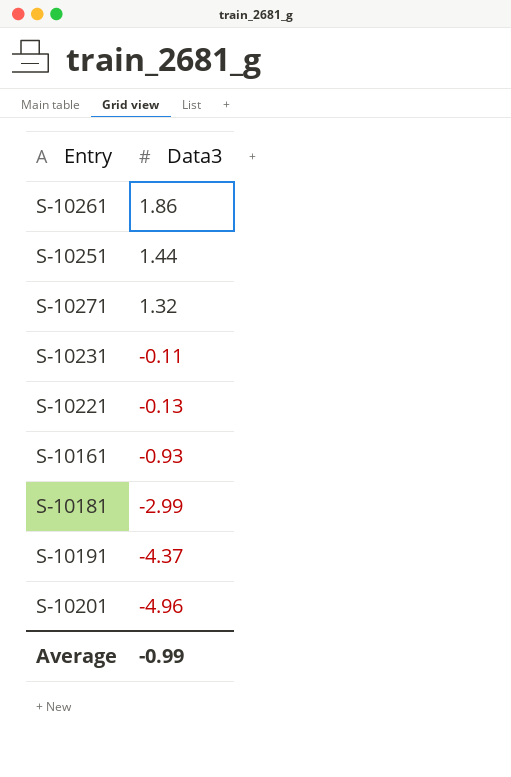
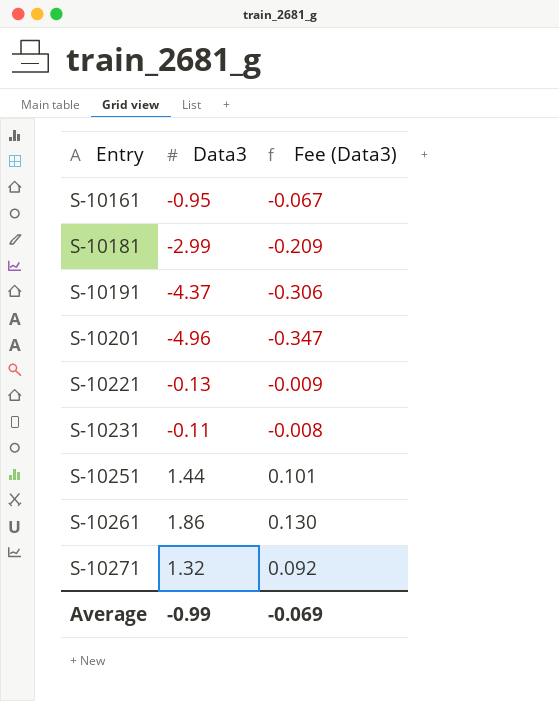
row order: Data3 descending -> Entry ascending
column Fee (Data3) | formula: none -> [Data3] * 0.07
S-10161 | Data3: -0.93 -> -0.95

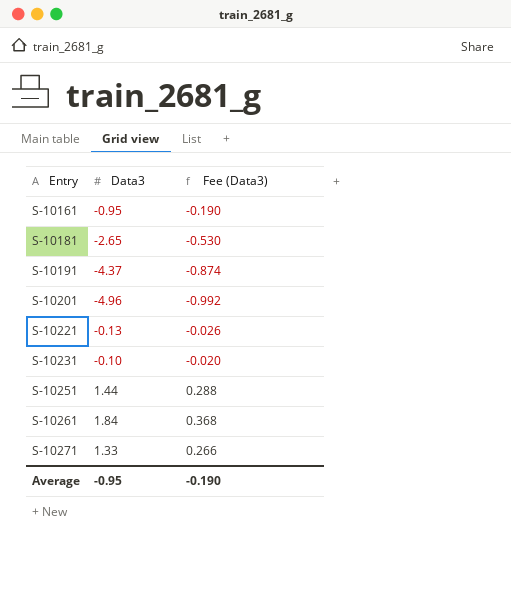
column Fee (Data3) | formula: [Data3] * 0.07 -> [Data3] * 0.2
S-10181 | Data3: -2.99 -> -2.65
S-10231 | Data3: -0.11 -> -0.10
S-10261 | Data3: 1.86 -> 1.84
S-10271 | Data3: 1.32 -> 1.33
Average | Data3: -0.99 -> -0.95
Average | Fee (Data3): -0.069 -> -0.190

